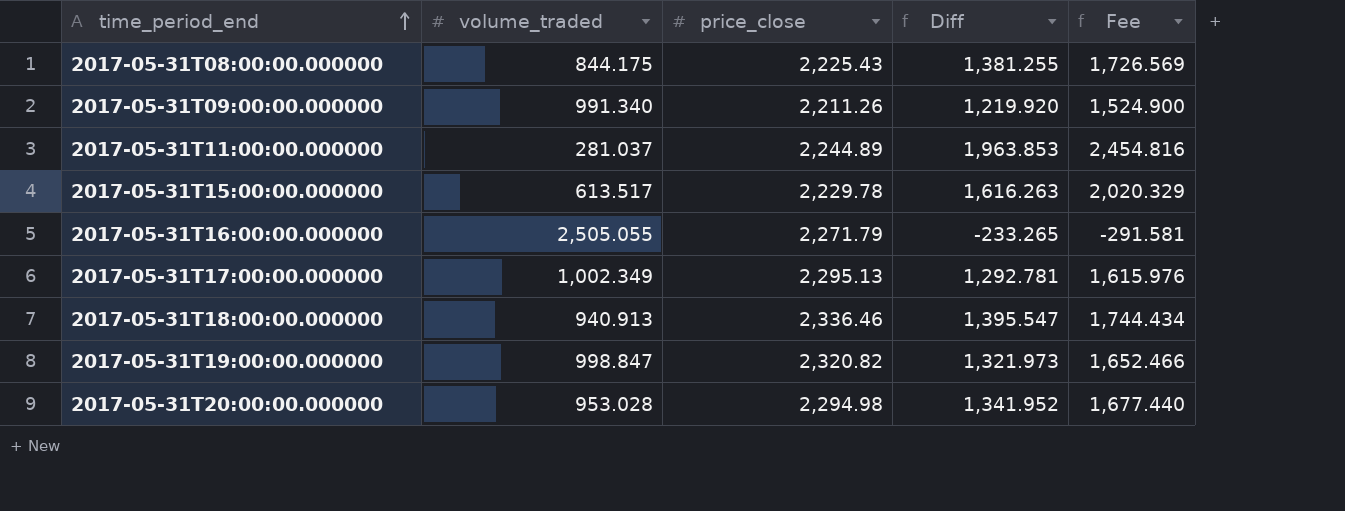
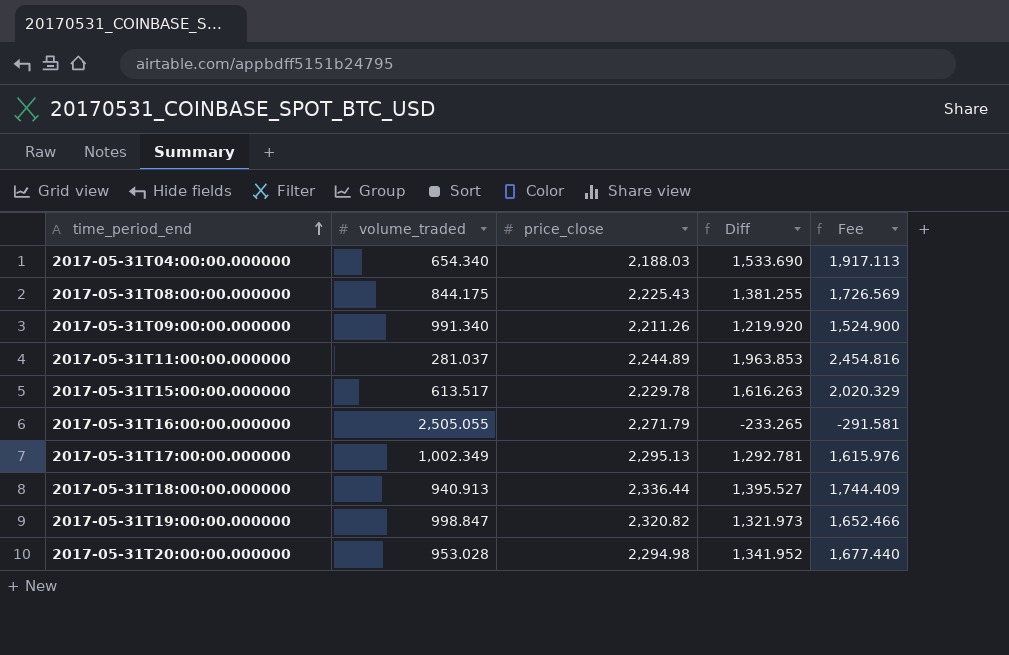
row 2017-05-31T04:00:00.000000: none -> 654.340 | 2,188.03 | 1,533.690 | 1,917.113
2017-05-31T18:00:00.000000 | price_close: 2,336.46 -> 2,336.44
2017-05-31T18:00:00.000000 | Diff: 1,395.547 -> 1,395.527
2017-05-31T18:00:00.000000 | Fee: 1,744.434 -> 1,744.409

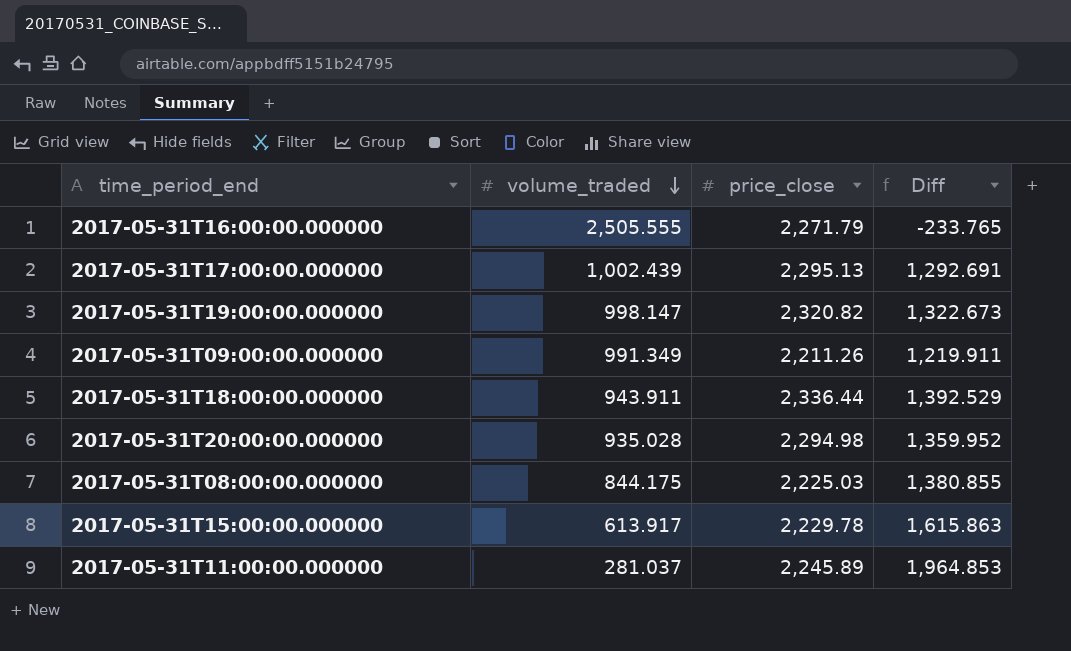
row order: time_period_end ascending -> volume_traded descending
column Fee | formula: [Diff] * 1.25 -> none
row 2017-05-31T04:00:00.000000: 654.340 | 2,188.03 | 1,533.690 | 1,917.113 -> none
2017-05-31T16:00:00.000000 | volume_traded: 2,505.055 -> 2,505.555
2017-05-31T16:00:00.000000 | Diff: -233.265 -> -233.765
2017-05-31T17:00:00.000000 | volume_traded: 1,002.349 -> 1,002.439
2017-05-31T17:00:00.000000 | Diff: 1,292.781 -> 1,292.691
2017-05-31T19:00:00.000000 | volume_traded: 998.847 -> 998.147
2017-05-31T19:00:00.000000 | Diff: 1,321.973 -> 1,322.673
2017-05-31T09:00:00.000000 | volume_traded: 991.340 -> 991.349
2017-05-31T09:00:00.000000 | Diff: 1,219.920 -> 1,219.911
2017-05-31T18:00:00.000000 | volume_traded: 940.913 -> 943.911
2017-05-31T18:00:00.000000 | Diff: 1,395.527 -> 1,392.529
2017-05-31T20:00:00.000000 | volume_traded: 953.028 -> 935.028
2017-05-31T20:00:00.000000 | Diff: 1,341.952 -> 1,359.952
2017-05-31T08:00:00.000000 | price_close: 2,225.43 -> 2,225.03
2017-05-31T08:00:00.000000 | Diff: 1,381.255 -> 1,380.855
2017-05-31T15:00:00.000000 | volume_traded: 613.517 -> 613.917
2017-05-31T15:00:00.000000 | Diff: 1,616.263 -> 1,615.863
2017-05-31T11:00:00.000000 | price_close: 2,244.89 -> 2,245.89
2017-05-31T11:00:00.000000 | Diff: 1,963.853 -> 1,964.853

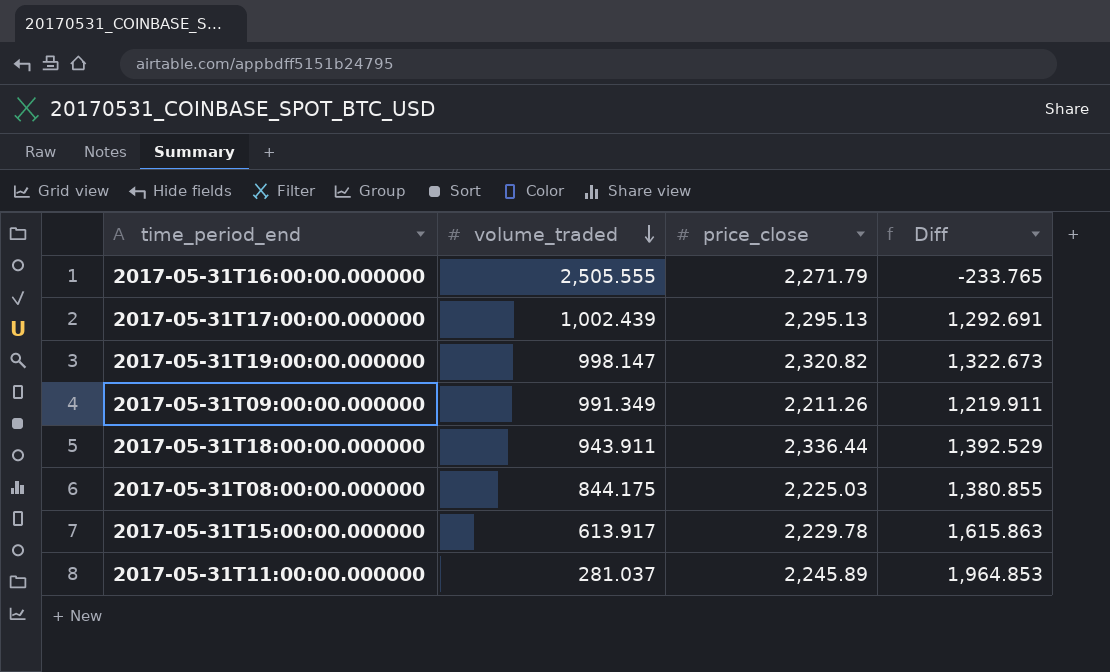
row 2017-05-31T20:00:00.000000: 935.028 | 2,294.98 | 1,359.952 -> none

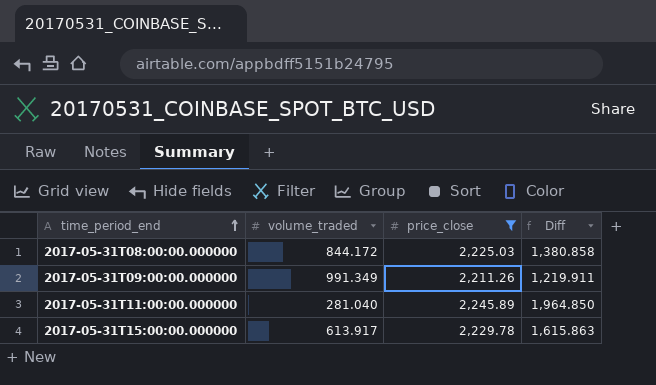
filter: none -> price_close <= 2,245.89
row order: volume_traded descending -> time_period_end ascending
2017-05-31T08:00:00.000000 | volume_traded: 844.175 -> 844.172
2017-05-31T08:00:00.000000 | Diff: 1,380.855 -> 1,380.858
2017-05-31T11:00:00.000000 | volume_traded: 281.037 -> 281.040
2017-05-31T11:00:00.000000 | Diff: 1,964.853 -> 1,964.850

